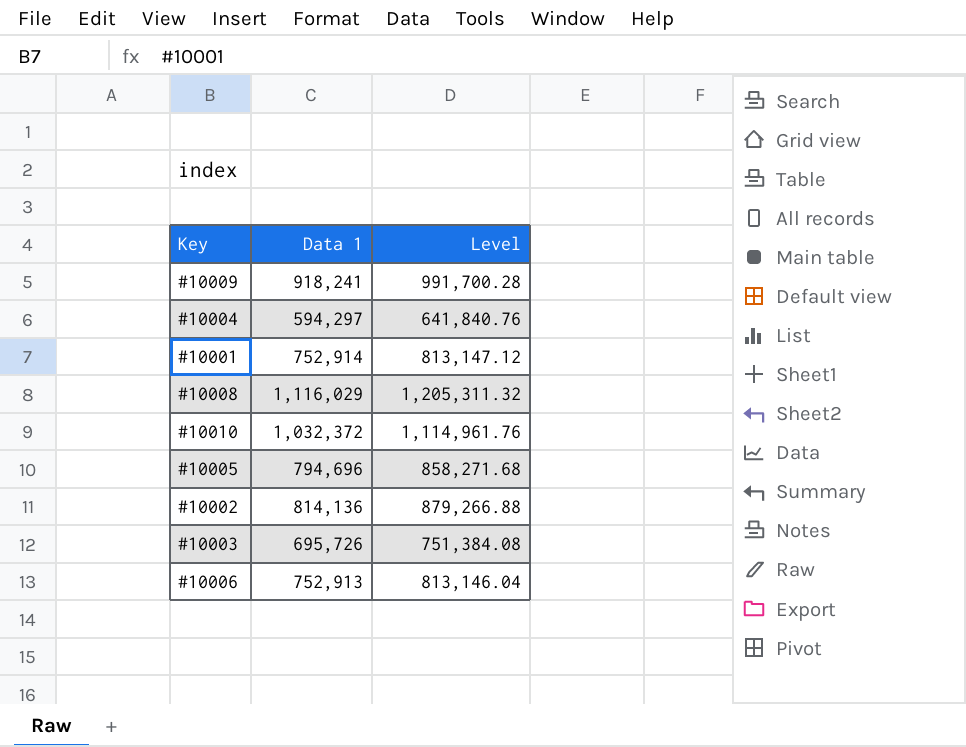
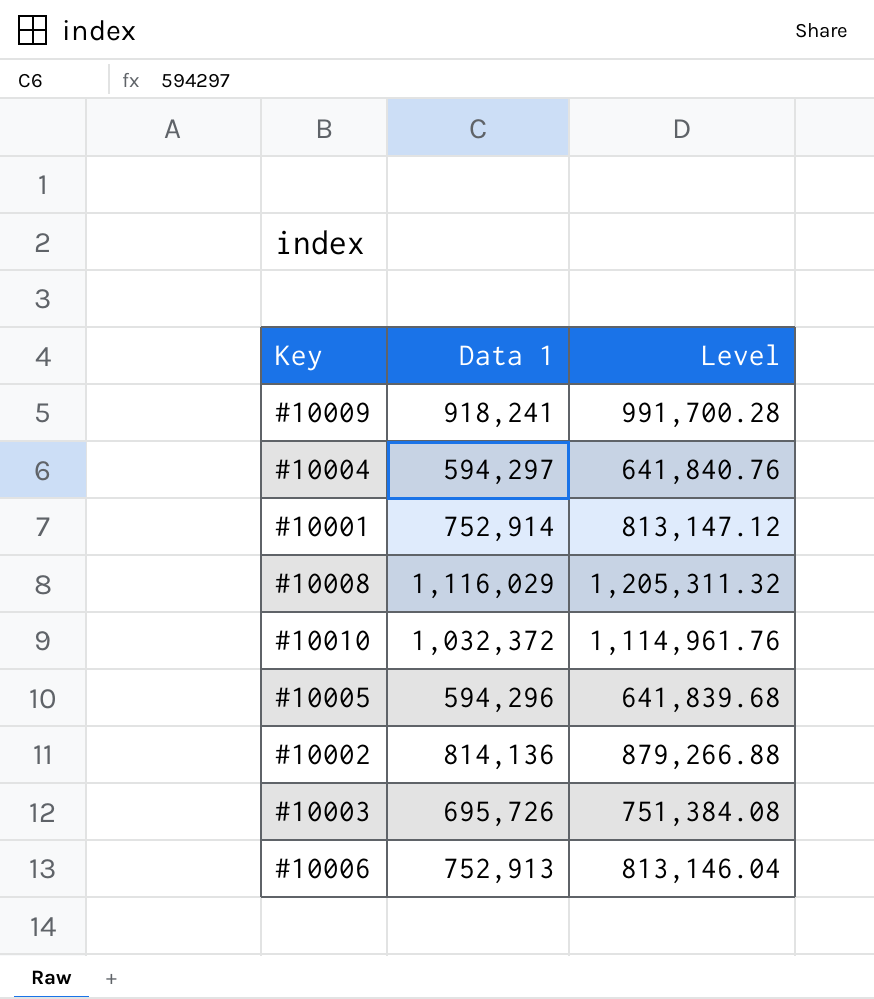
#10005 | Data 1: 794,696 -> 594,296
#10005 | Level: 858,271.68 -> 641,839.68

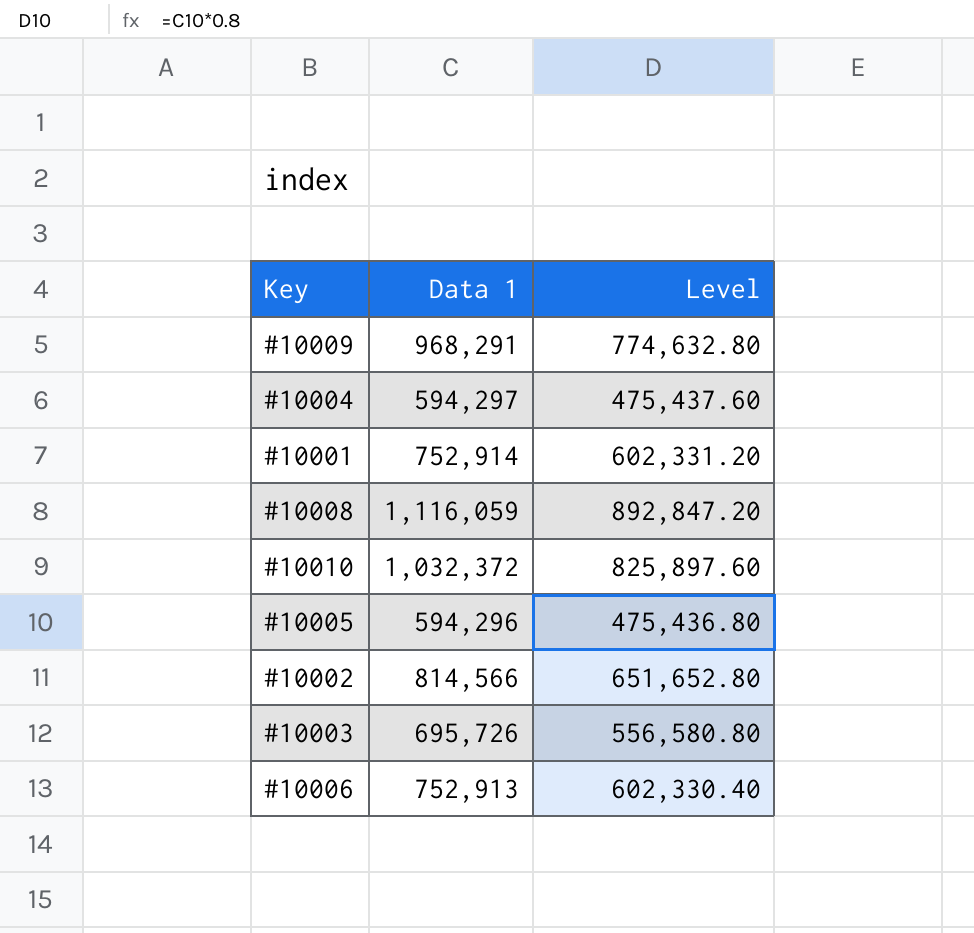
column Level | formula: [Data 1] * 1.08 -> [Data 1] * 0.8
#10009 | Data 1: 918,241 -> 968,291
#10008 | Data 1: 1,116,029 -> 1,116,059
#10002 | Data 1: 814,136 -> 814,566

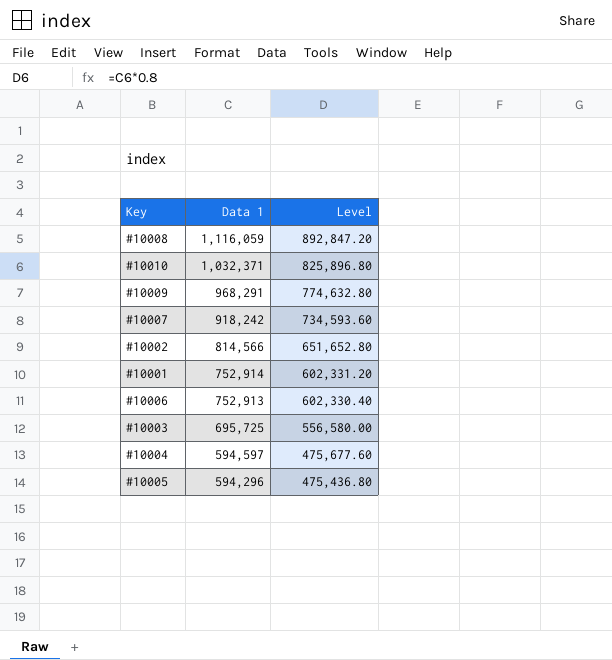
row order: none -> Data 1 descending
#10010 | Data 1: 1,032,372 -> 1,032,371
#10010 | Level: 825,897.60 -> 825,896.80
row #10007: none -> 918,242 | 734,593.60
#10003 | Data 1: 695,726 -> 695,725
#10003 | Level: 556,580.80 -> 556,580.00
#10004 | Data 1: 594,297 -> 594,597
#10004 | Level: 475,437.60 -> 475,677.60

